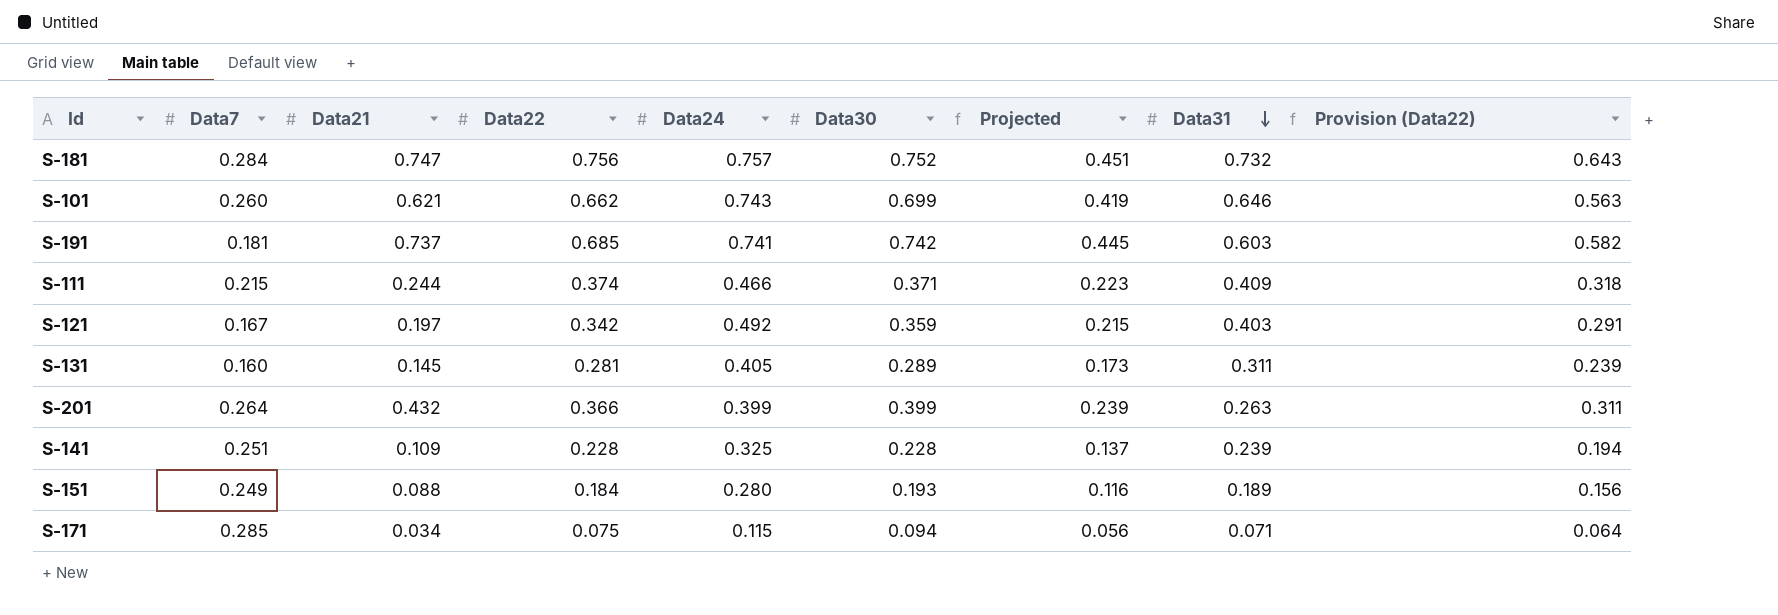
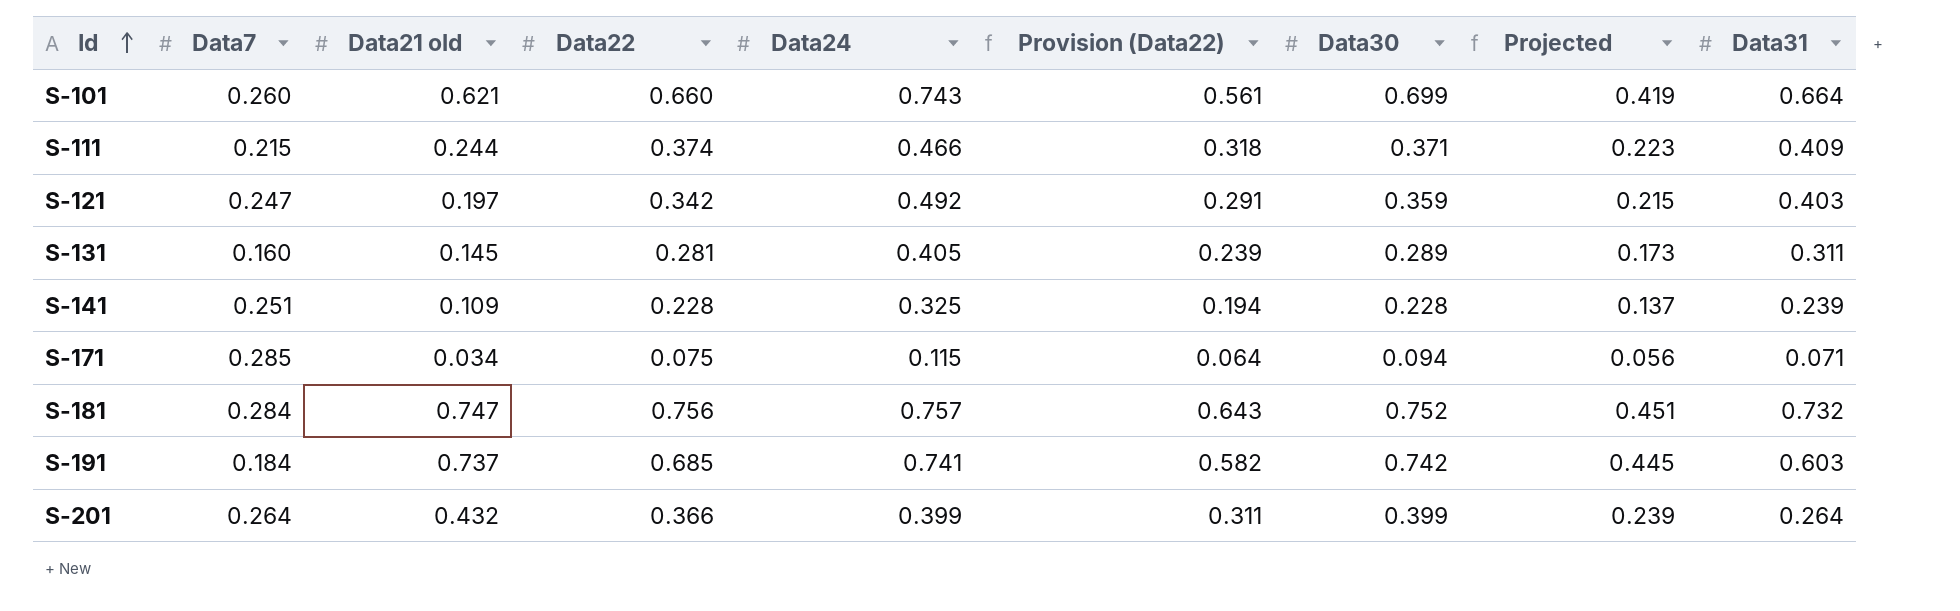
row order: Data31 descending -> Id ascending
column name: Data21 -> Data21 old
column Provision (Data22) | position: 9 -> 6
row S-151: 0.249 | 0.088 | 0.184 | 0.280 | 0.193 | 0.116 | 0.189 | 0.156 -> none
S-101 | Data22: 0.662 -> 0.660
S-101 | Provision (Data22): 0.563 -> 0.561
S-101 | Data31: 0.646 -> 0.664
S-121 | Data7: 0.167 -> 0.247
S-191 | Data7: 0.181 -> 0.184
S-201 | Data31: 0.263 -> 0.264

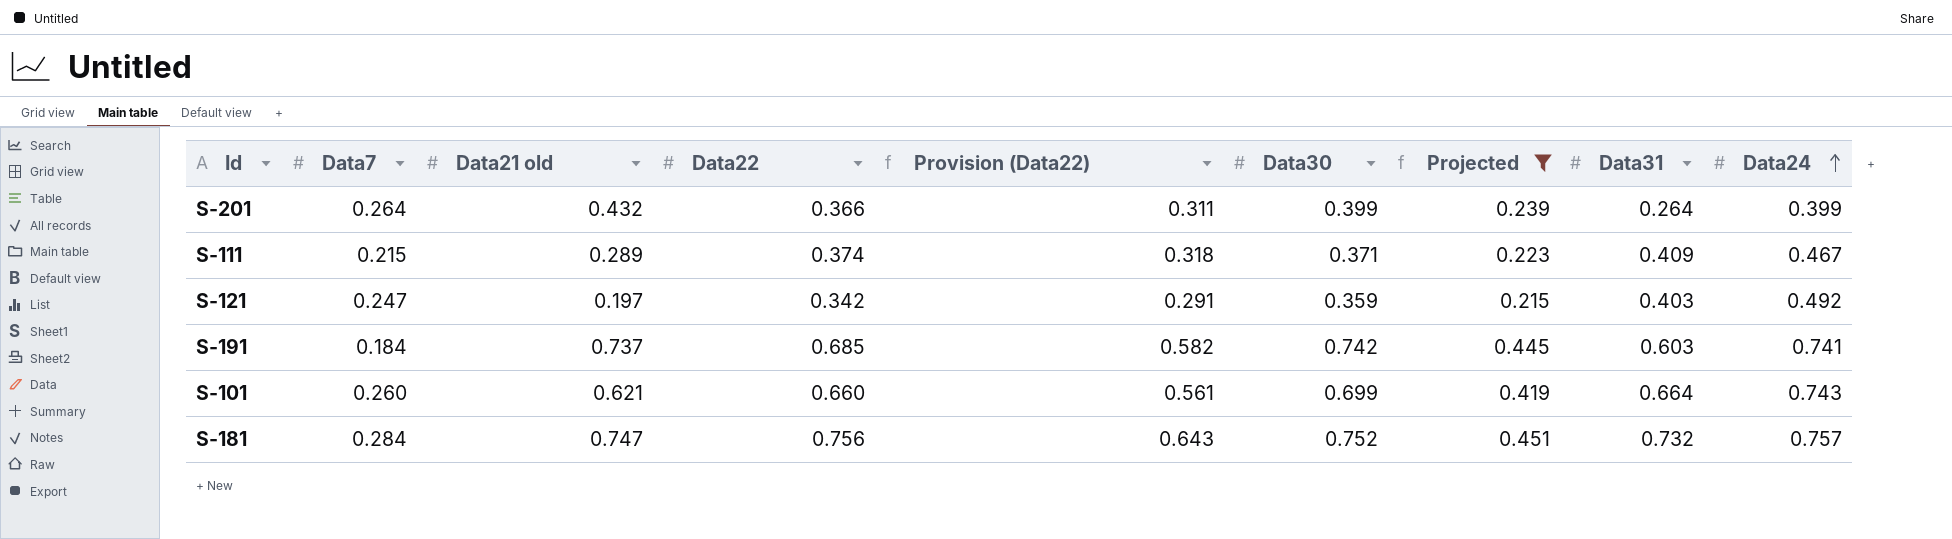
filter: none -> Projected >= 0.215
row order: Id ascending -> Data24 ascending
column Data24 | position: 5 -> 9
S-111 | Data21 old: 0.244 -> 0.289
S-111 | Data24: 0.466 -> 0.467

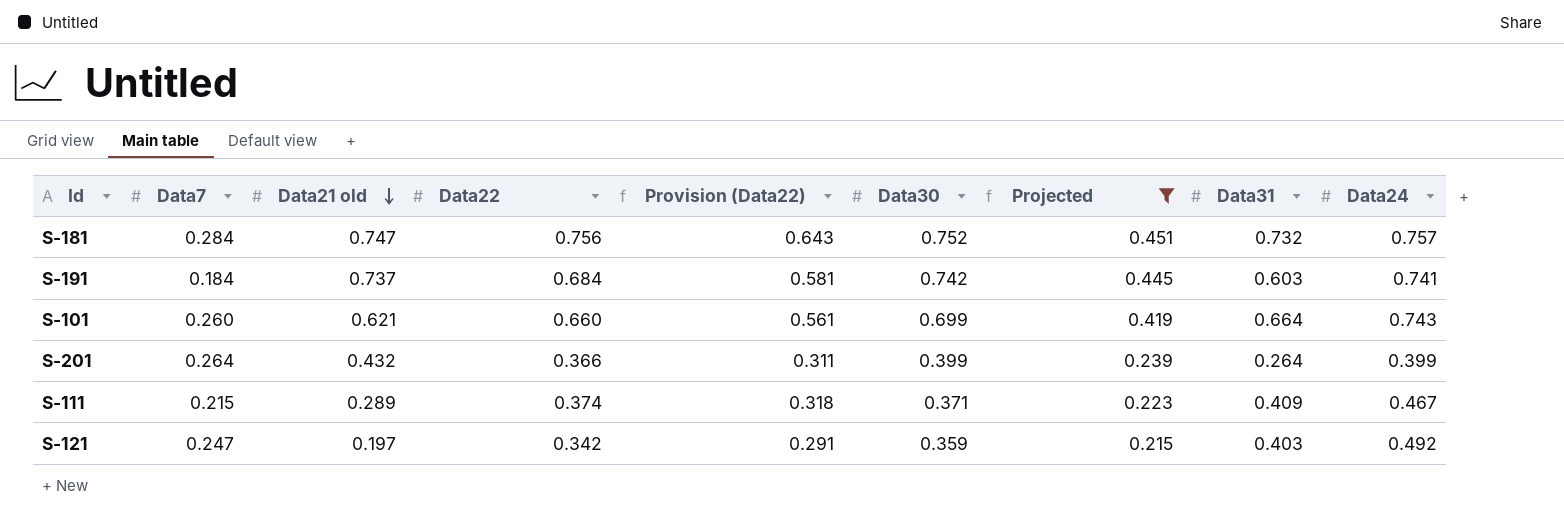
row order: Data24 ascending -> Data21 old descending
S-191 | Data22: 0.685 -> 0.684
S-191 | Provision (Data22): 0.582 -> 0.581

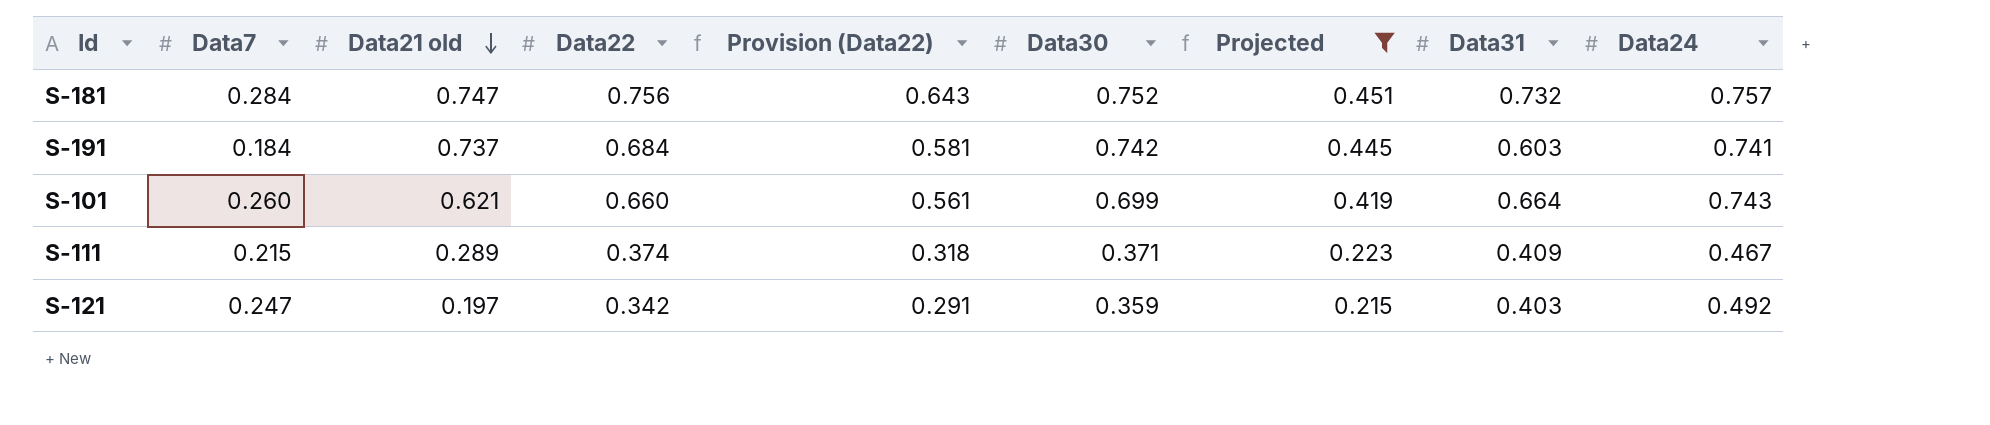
row S-201: 0.264 | 0.432 | 0.366 | 0.311 | 0.399 | 0.239 | 0.264 | 0.399 -> none

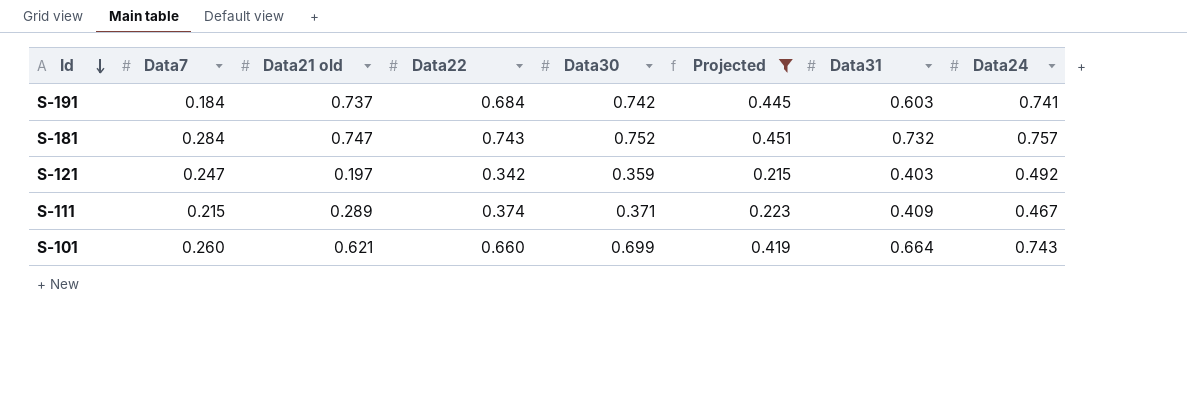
row order: Data21 old descending -> Id descending
column Provision (Data22) | formula: [Data22] * 0.85 -> none
S-181 | Data22: 0.756 -> 0.743

